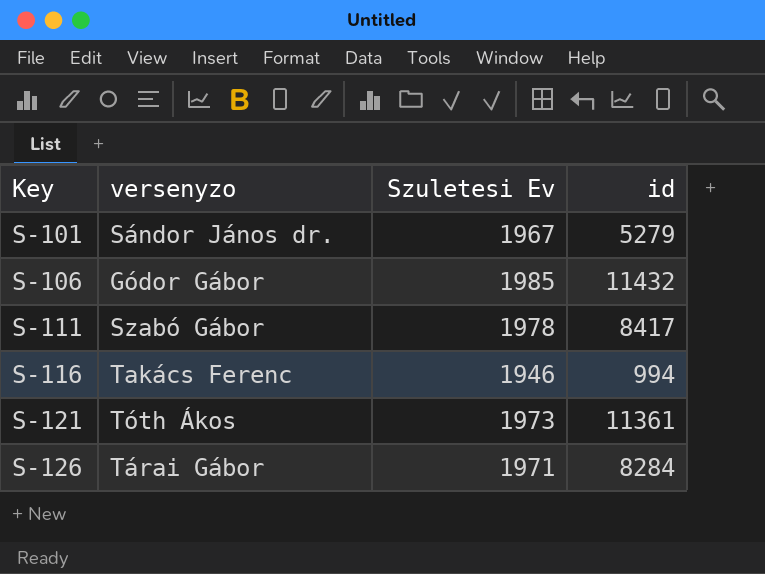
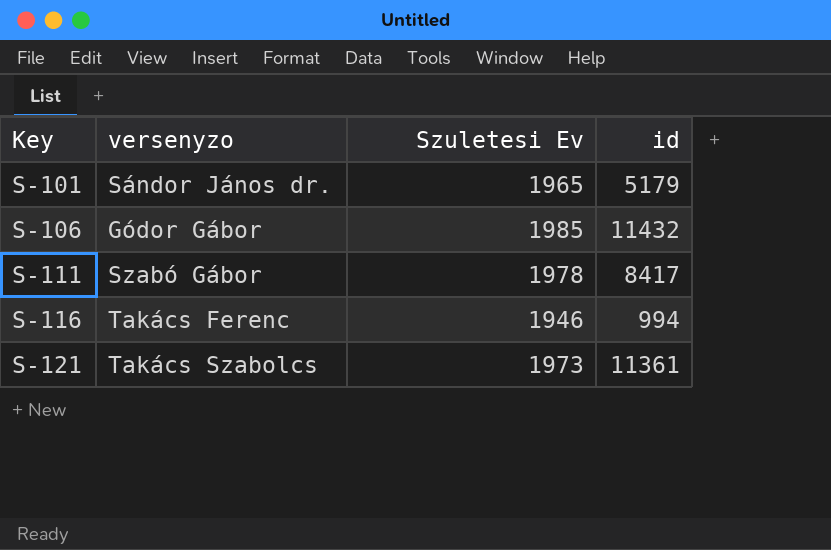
row S-126: Tárai Gábor | 1971 | 8284 -> none
S-101 | Szuletesi Ev: 1967 -> 1965
S-101 | id: 5279 -> 5179
S-121 | versenyzo: Tóth Ákos -> Takács Szabolcs

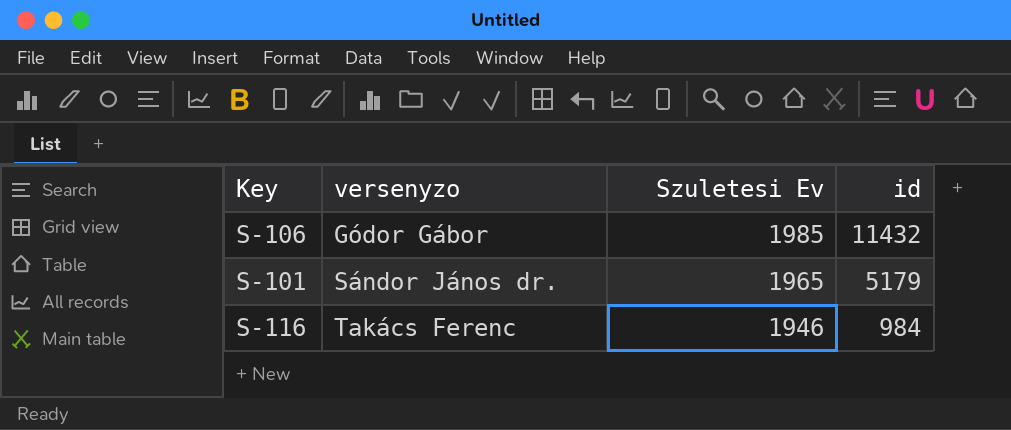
row order: Key ascending -> versenyzo ascending
row S-111: Szabó Gábor | 1978 | 8417 -> none
row S-121: Takács Szabolcs | 1973 | 11361 -> none
S-116 | id: 994 -> 984

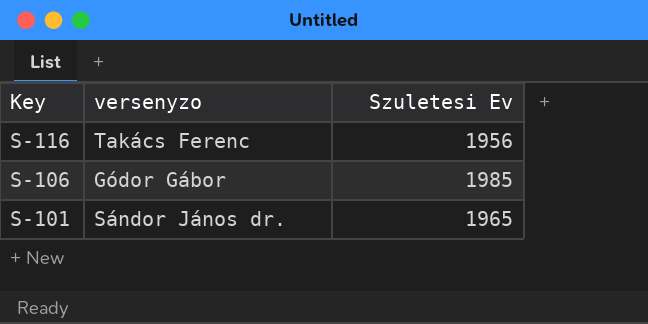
row order: versenyzo ascending -> Key descending
column id | position: 4 -> none
S-116 | Szuletesi Ev: 1946 -> 1956

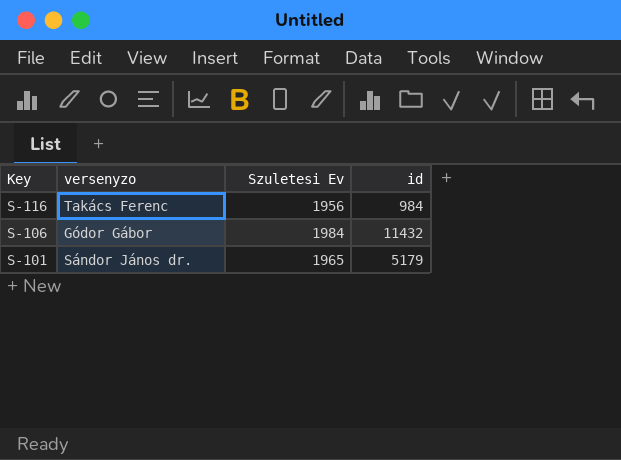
column id | position: none -> 4
S-106 | Szuletesi Ev: 1985 -> 1984

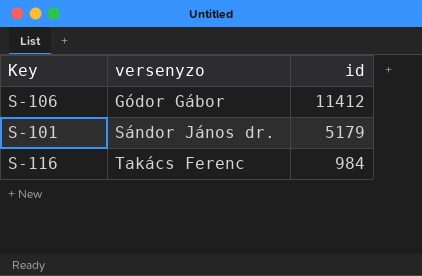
row order: Key descending -> versenyzo ascending
column Szuletesi Ev | position: 3 -> none
S-106 | id: 11432 -> 11412

